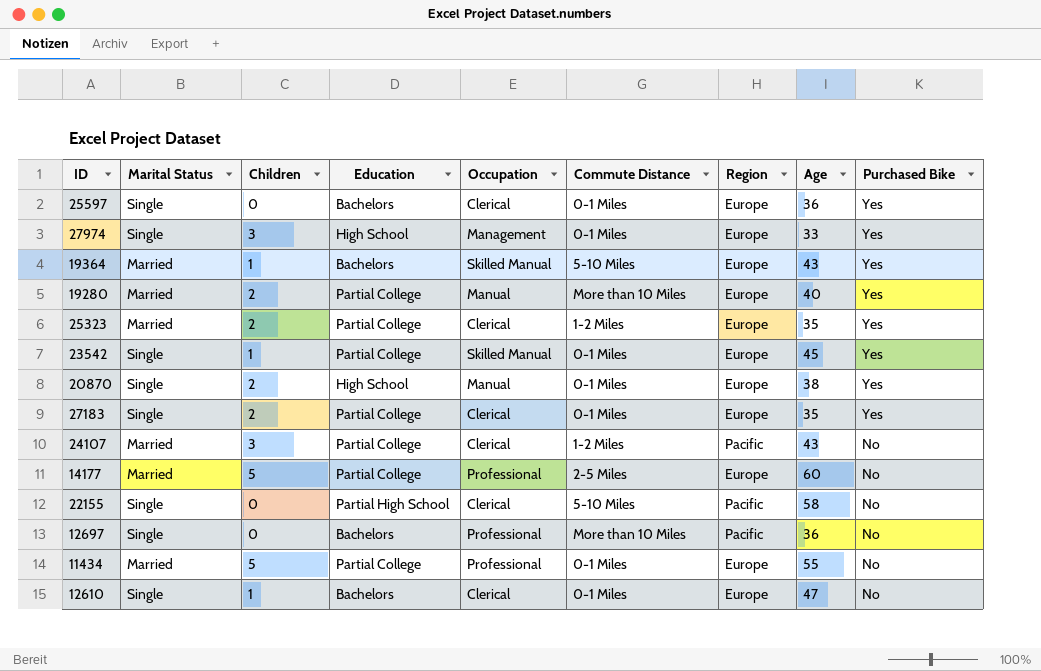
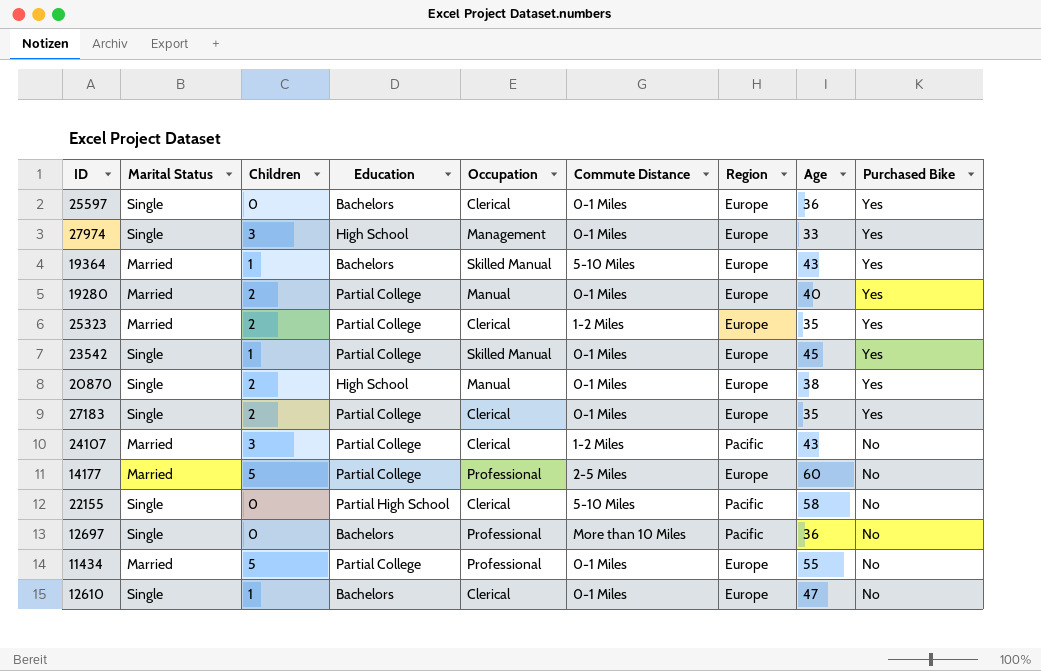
19280 | Commute Distance: More than 10 Miles -> 0-1 Miles

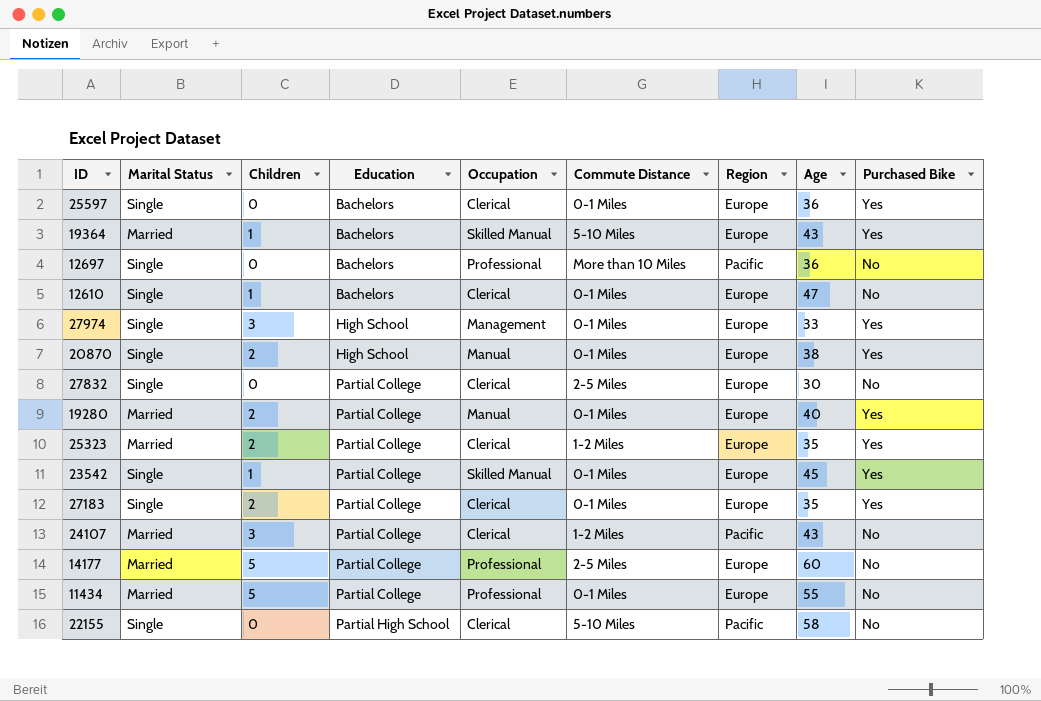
row order: Purchased Bike descending -> Education ascending
row 27832: none -> Single | 0 | Partial College | Clerical | 2-5 Miles | Europe | 30 | No

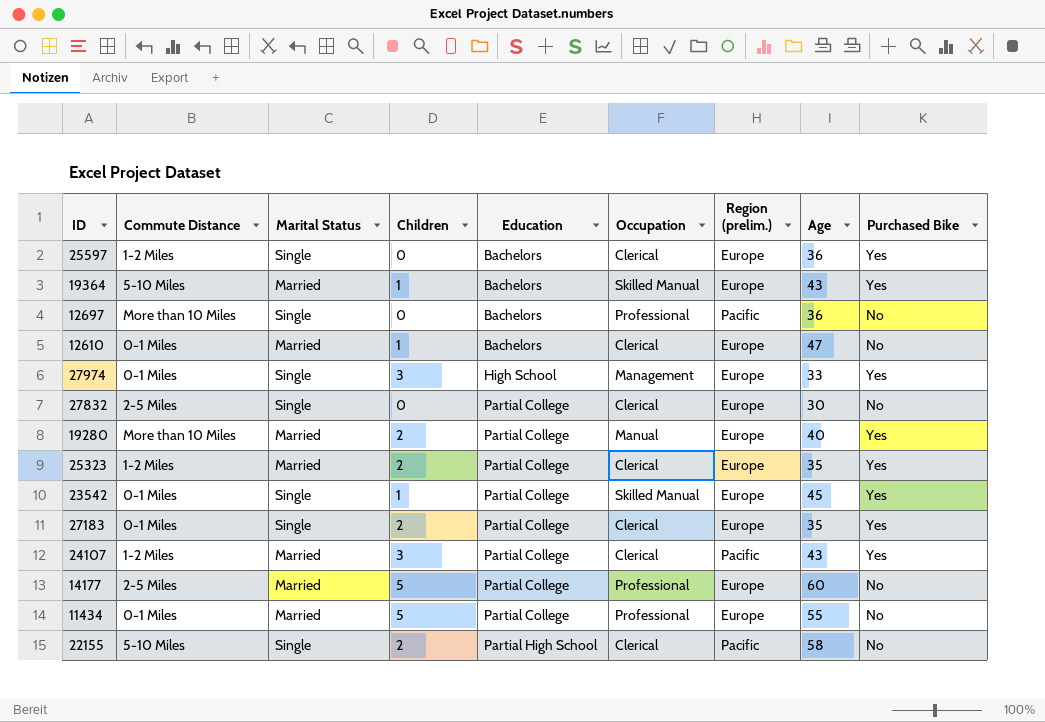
column Commute Distance | position: 6 -> 2
column name: Region -> Region (prelim.)
row 20870: Single | 2 | High School | Manual | 0-1 Miles | Europe | 38 | Yes -> none
25597 | Commute Distance: 0-1 Miles -> 1-2 Miles
12610 | Marital Status: Single -> Married
19280 | Commute Distance: 0-1 Miles -> More than 10 Miles
24107 | Purchased Bike: No -> Yes
22155 | Children: 0 -> 2

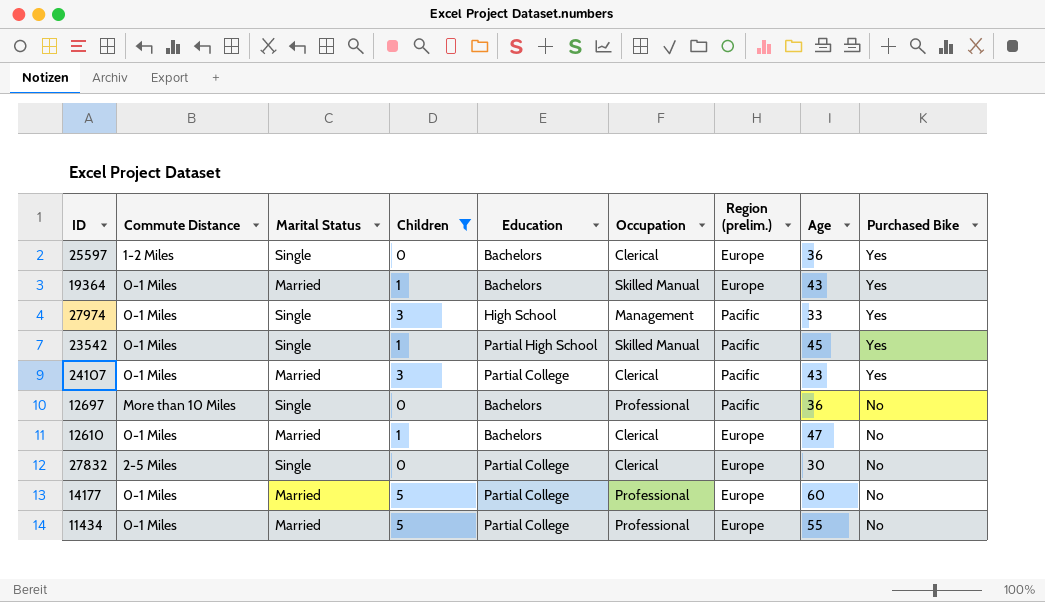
filter: none -> Children != 2
row order: Education ascending -> Purchased Bike descending
19364 | Commute Distance: 5-10 Miles -> 0-1 Miles
27974 | Region (prelim.): Europe -> Pacific
23542 | Education: Partial College -> Partial High School
23542 | Region (prelim.): Europe -> Pacific
24107 | Commute Distance: 1-2 Miles -> 0-1 Miles
14177 | Commute Distance: 2-5 Miles -> 0-1 Miles

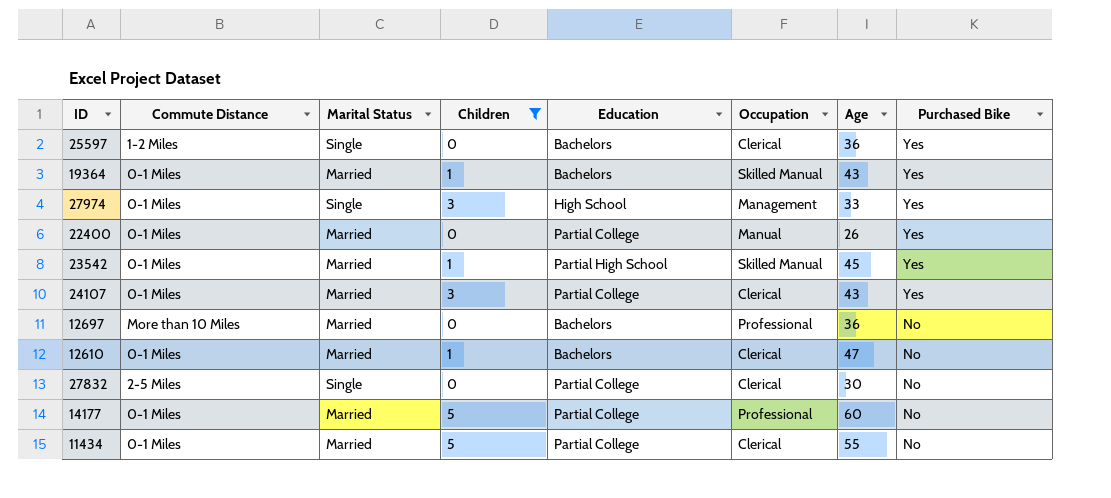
column Region (prelim.) | position: 7 -> none
row 22400: none -> 0-1 Miles | Married | 0 | Partial College | Manual | 26 | Yes
23542 | Marital Status: Single -> Married
12697 | Marital Status: Single -> Married
11434 | Occupation: Professional -> Clerical

